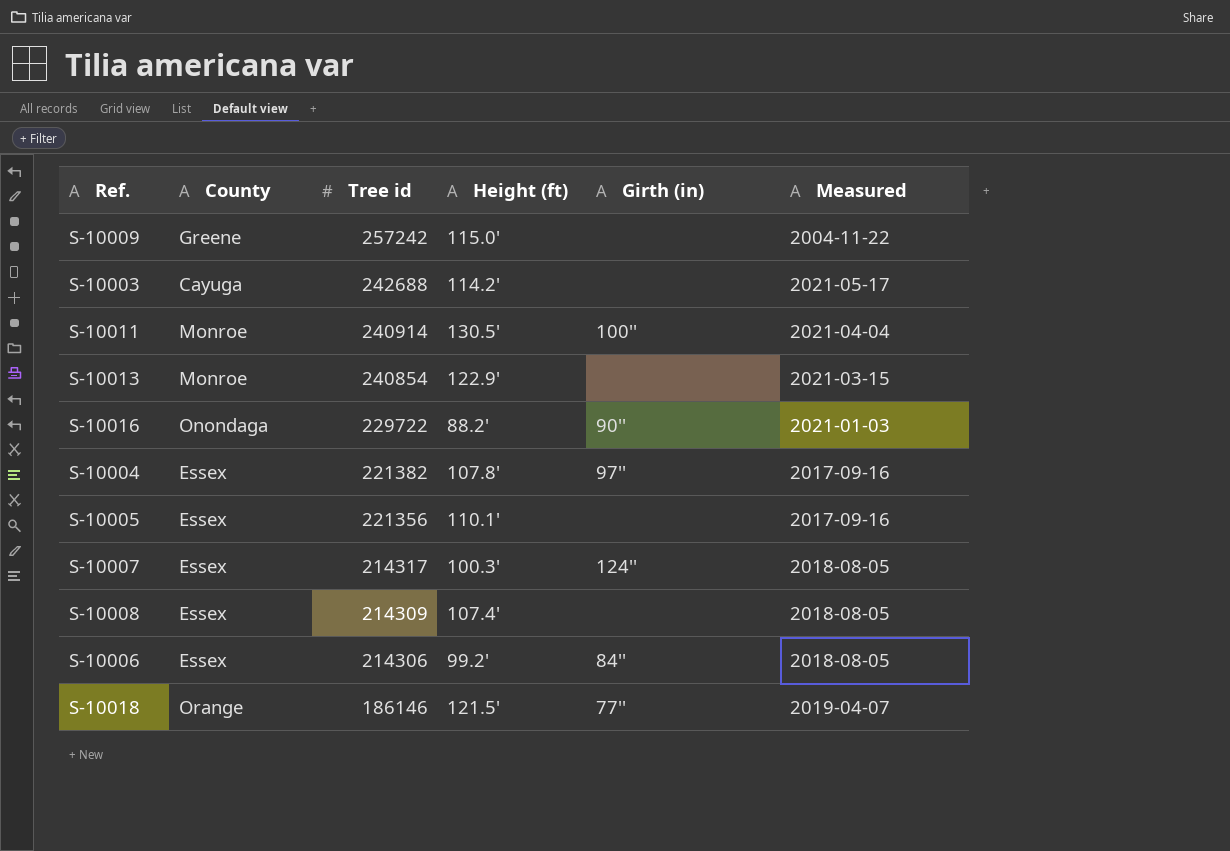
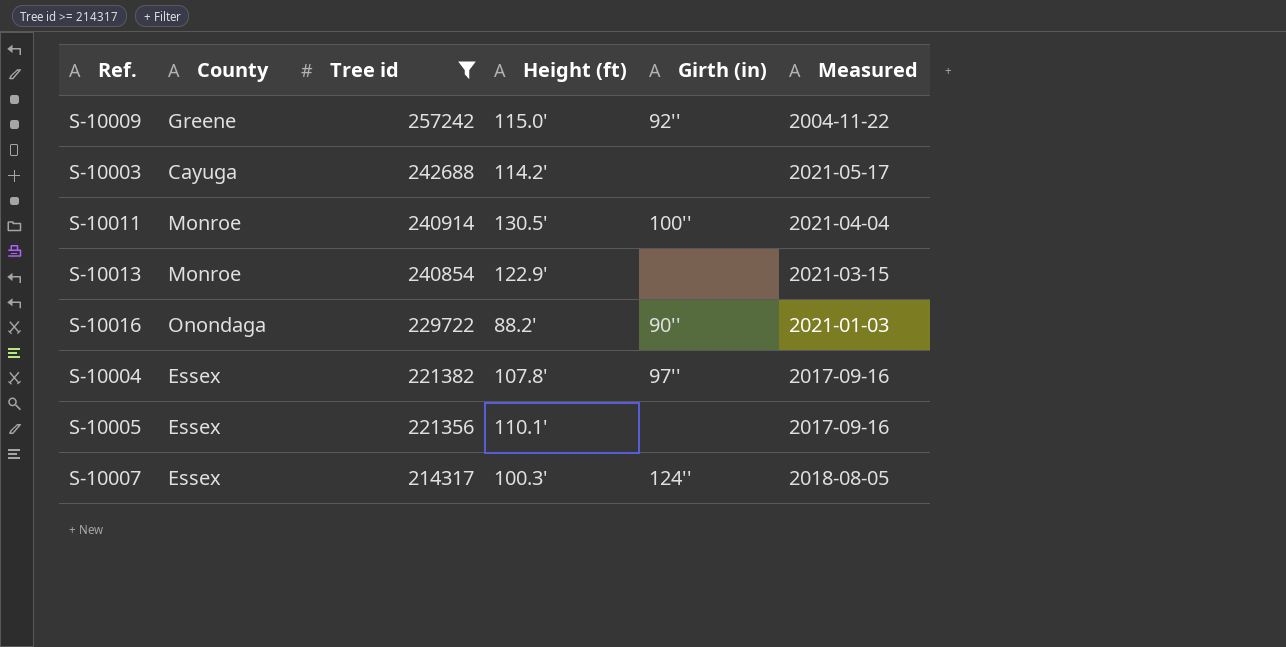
filter: none -> Tree id >= 214317
S-10009 | Girth (in): none -> 92''

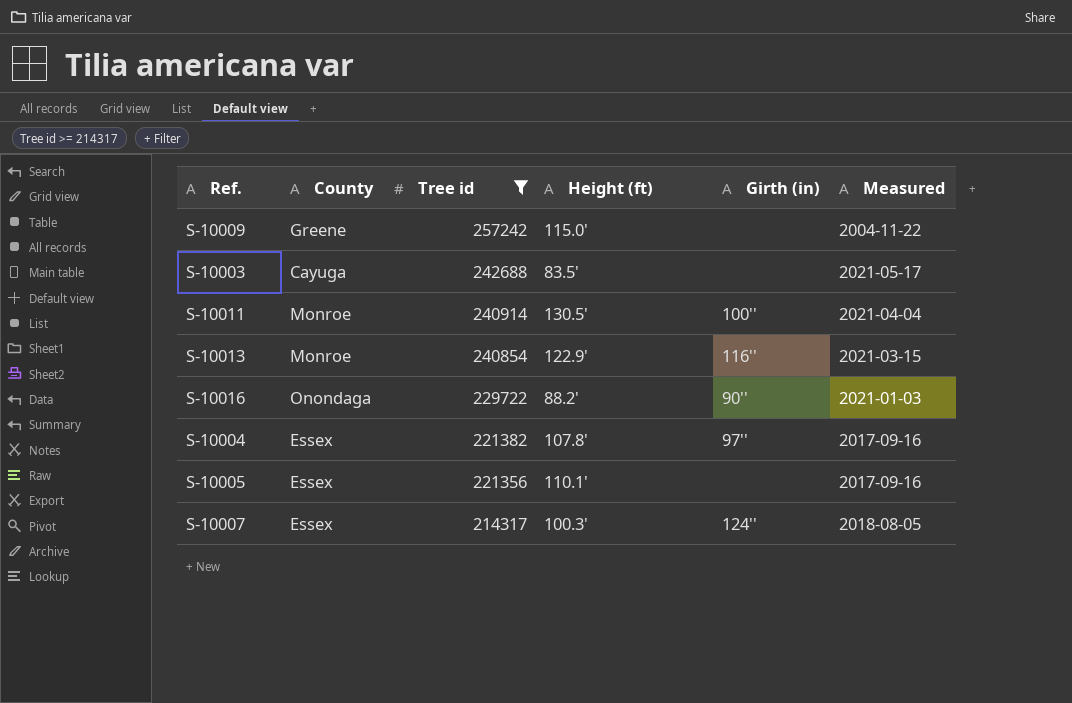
S-10009 | Girth (in): 92'' -> none
S-10003 | Height (ft): 114.2' -> 83.5'
S-10013 | Girth (in): none -> 116''

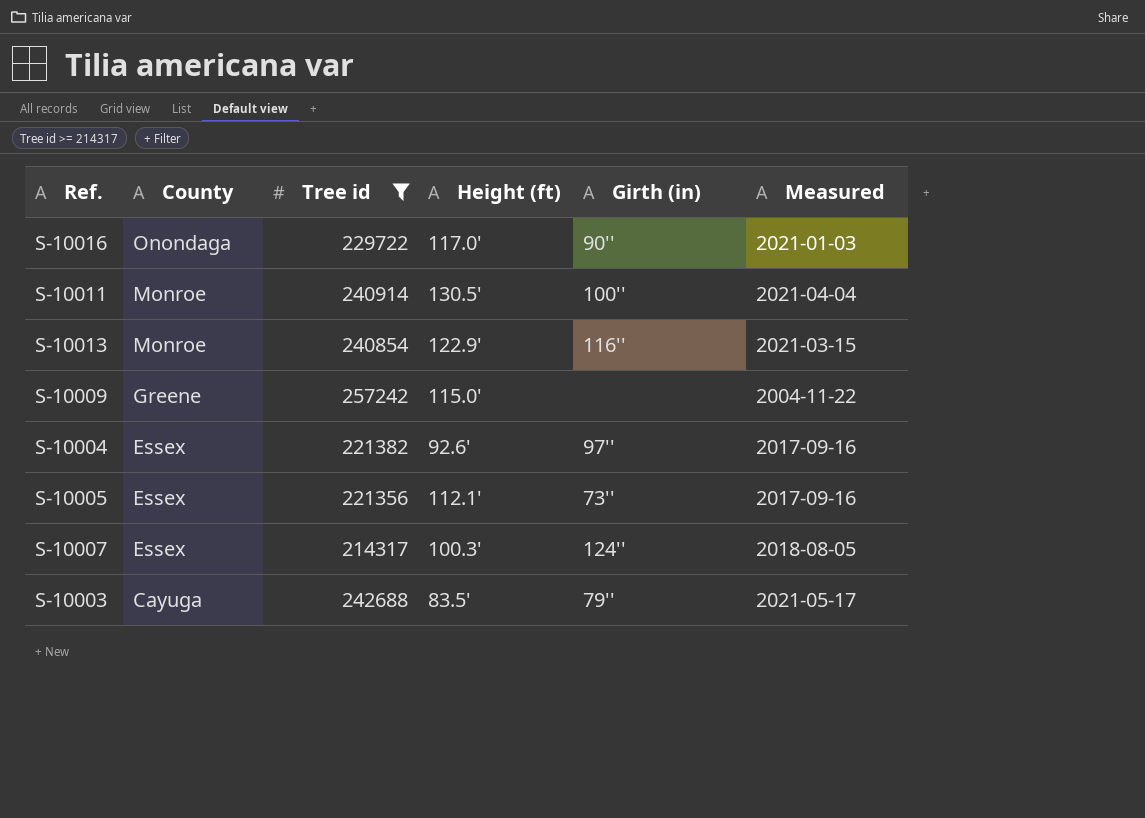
row order: Tree id descending -> County descending
S-10016 | Height (ft): 88.2' -> 117.0'
S-10004 | Height (ft): 107.8' -> 92.6'
S-10005 | Height (ft): 110.1' -> 112.1'
S-10005 | Girth (in): none -> 73''
S-10003 | Girth (in): none -> 79''

